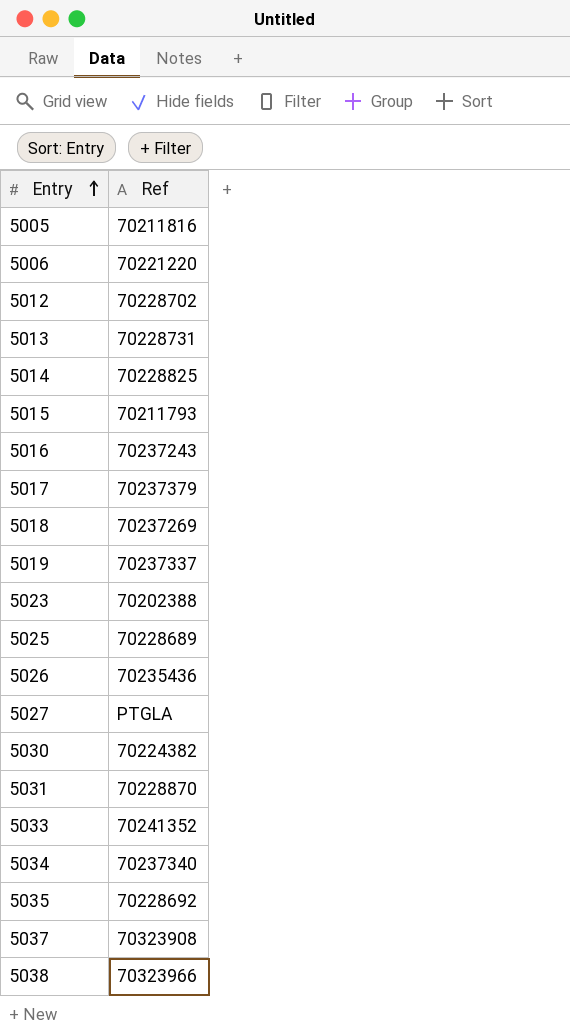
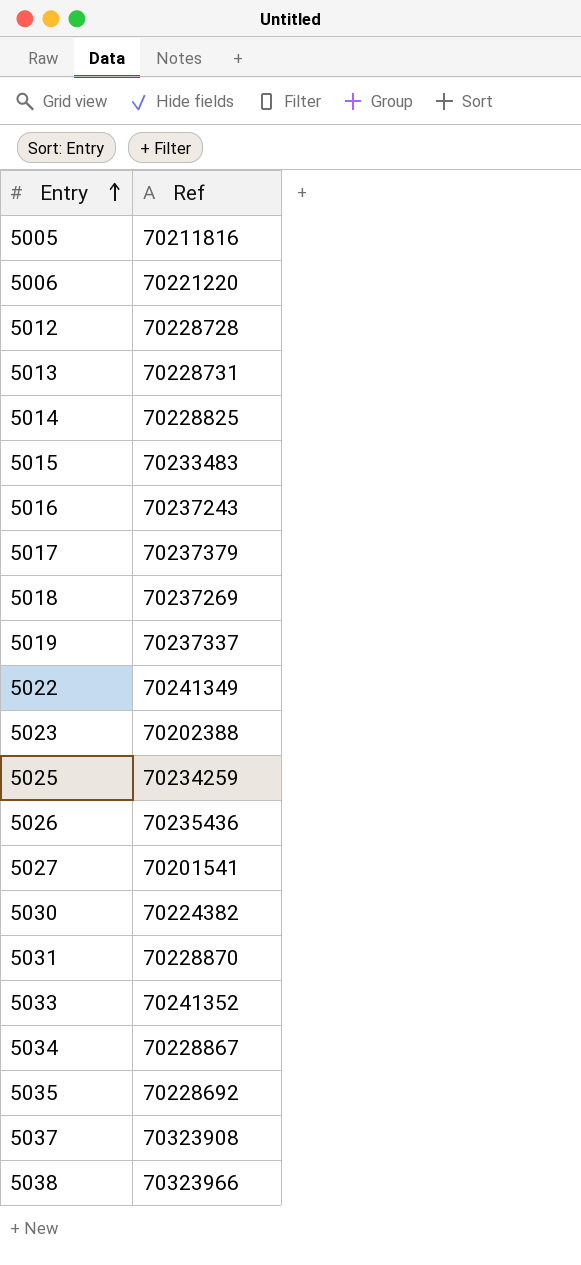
5012 | Ref: 70228702 -> 70228728
5015 | Ref: 70211793 -> 70233483
row 5022: none -> 70241349
5025 | Ref: 70228689 -> 70234259
5027 | Ref: PTGLA -> 70201541
5034 | Ref: 70237340 -> 70228867

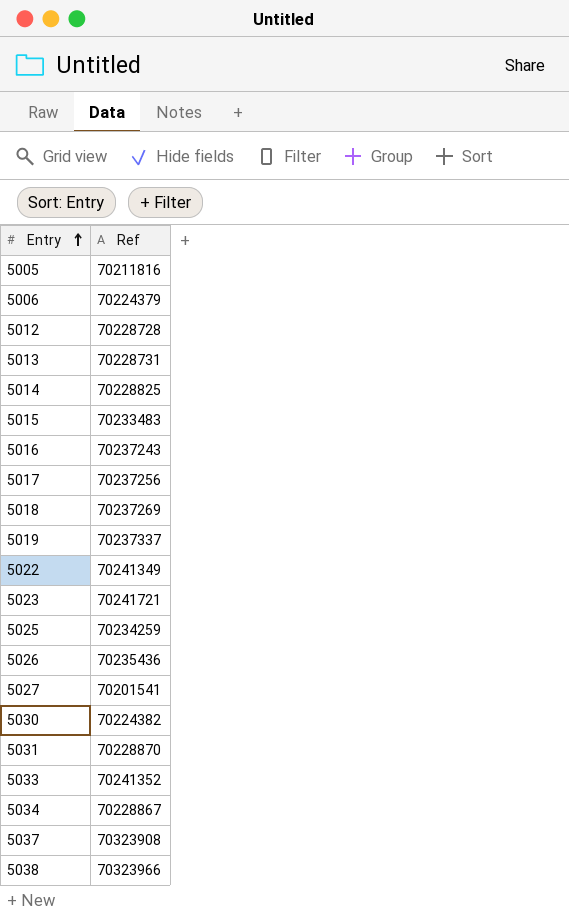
row 5035: 70228692 -> none
5006 | Ref: 70221220 -> 70224379
5017 | Ref: 70237379 -> 70237256
5023 | Ref: 70202388 -> 70241721

